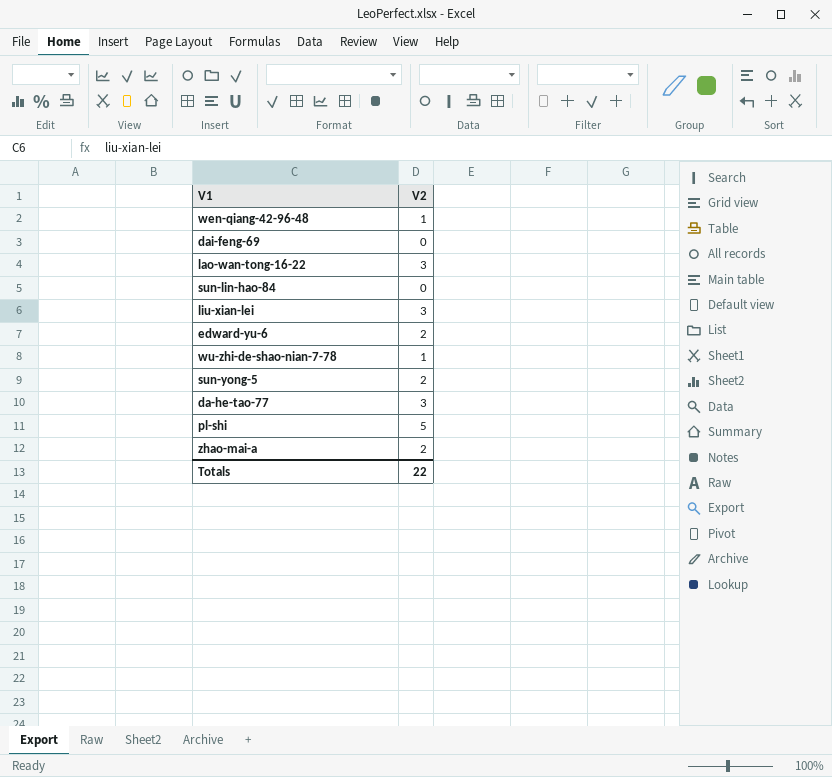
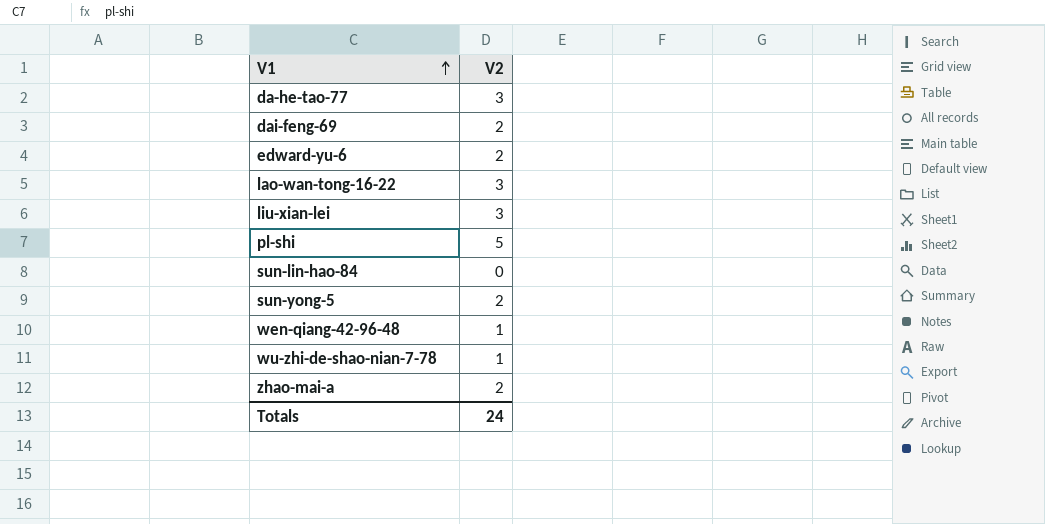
row order: none -> V1 ascending
dai-feng-69 | V2: 0 -> 2
Totals | V2: 22 -> 24

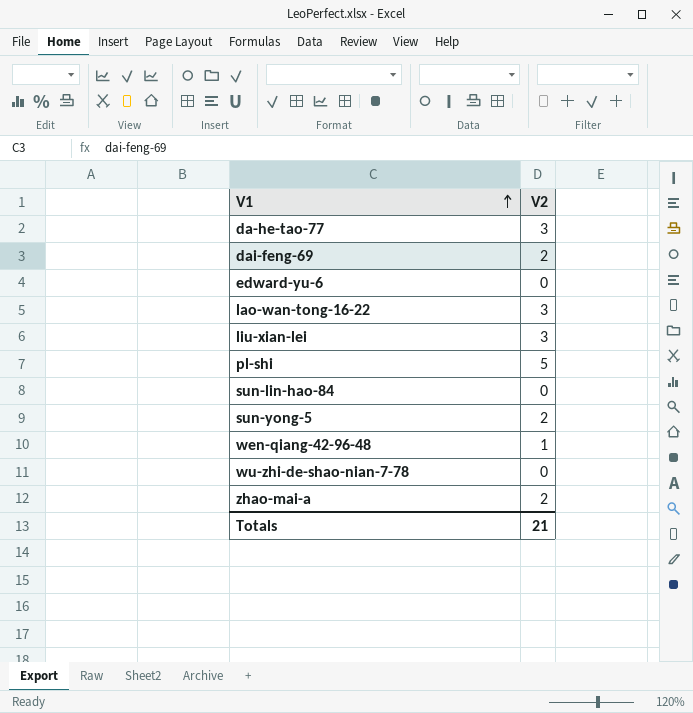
edward-yu-6 | V2: 2 -> 0
wu-zhi-de-shao-nian-7-78 | V2: 1 -> 0
Totals | V2: 24 -> 21

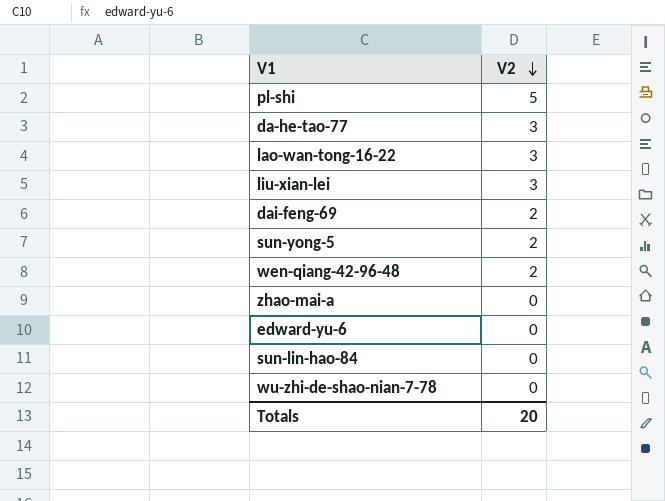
row order: V1 ascending -> V2 descending
wen-qiang-42-96-48 | V2: 1 -> 2
zhao-mai-a | V2: 2 -> 0
Totals | V2: 21 -> 20

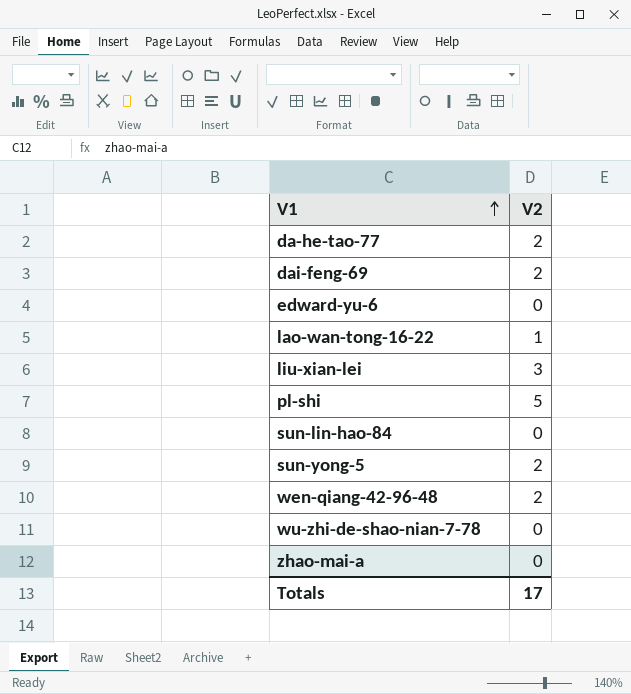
row order: V2 descending -> V1 ascending
da-he-tao-77 | V2: 3 -> 2
lao-wan-tong-16-22 | V2: 3 -> 1
Totals | V2: 20 -> 17

